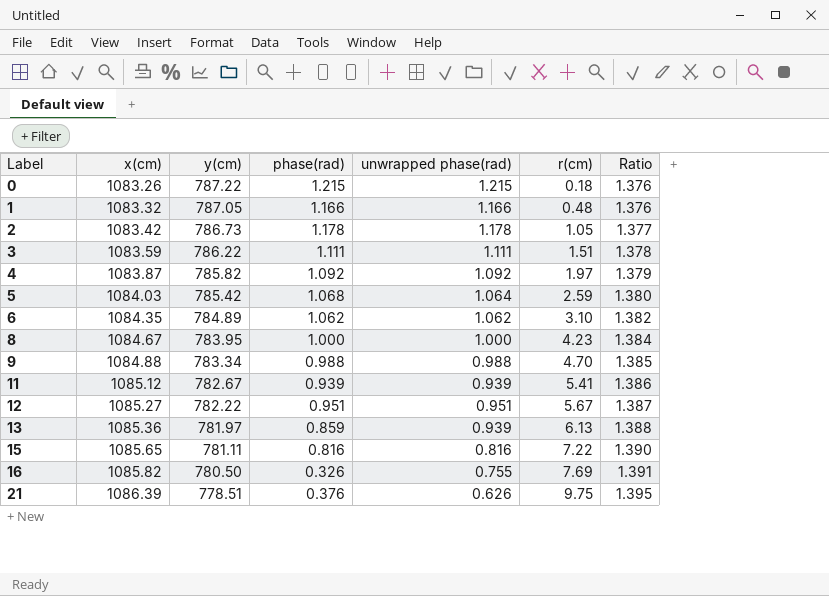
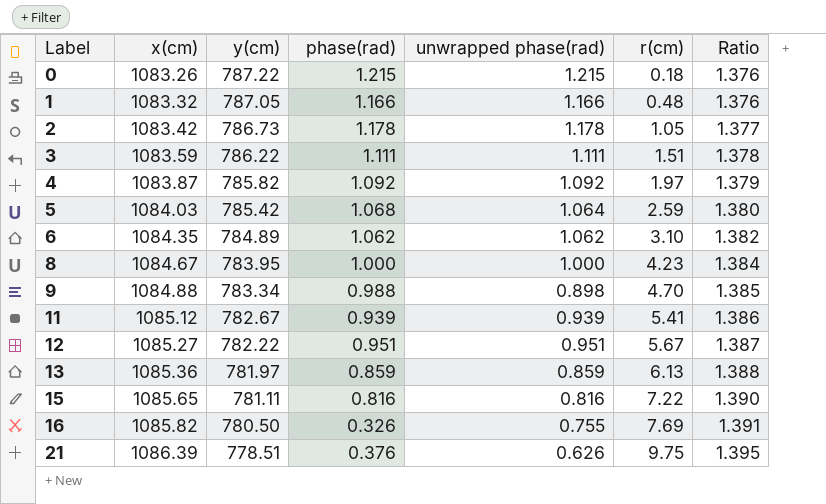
9 | unwrapped phase(rad): 0.988 -> 0.898
13 | unwrapped phase(rad): 0.939 -> 0.859

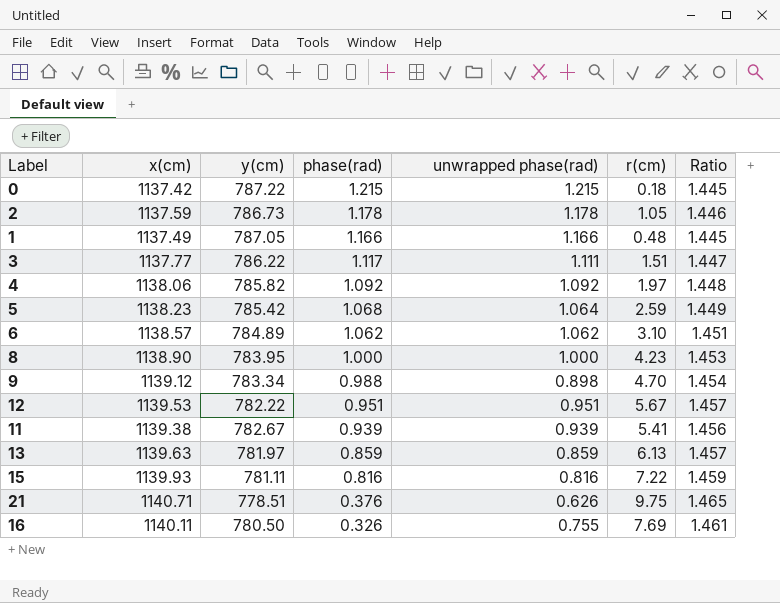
row order: Label ascending -> phase(rad) descending
0 | x(cm): 1083.26 -> 1137.42
0 | Ratio: 1.376 -> 1.445
2 | x(cm): 1083.42 -> 1137.59
2 | Ratio: 1.377 -> 1.446
1 | x(cm): 1083.32 -> 1137.49
1 | Ratio: 1.376 -> 1.445
3 | x(cm): 1083.59 -> 1137.77
3 | phase(rad): 1.111 -> 1.117
3 | Ratio: 1.378 -> 1.447
4 | x(cm): 1083.87 -> 1138.06
4 | Ratio: 1.379 -> 1.448
5 | x(cm): 1084.03 -> 1138.23
5 | Ratio: 1.380 -> 1.449
6 | x(cm): 1084.35 -> 1138.57
6 | Ratio: 1.382 -> 1.451
8 | x(cm): 1084.67 -> 1138.90
8 | Ratio: 1.384 -> 1.453
9 | x(cm): 1084.88 -> 1139.12
9 | Ratio: 1.385 -> 1.454
12 | x(cm): 1085.27 -> 1139.53
12 | Ratio: 1.387 -> 1.457
11 | x(cm): 1085.12 -> 1139.38
11 | Ratio: 1.386 -> 1.456
13 | x(cm): 1085.36 -> 1139.63
13 | Ratio: 1.388 -> 1.457
15 | x(cm): 1085.65 -> 1139.93
15 | Ratio: 1.390 -> 1.459
21 | x(cm): 1086.39 -> 1140.71
21 | Ratio: 1.395 -> 1.465
16 | x(cm): 1085.82 -> 1140.11
16 | Ratio: 1.391 -> 1.461

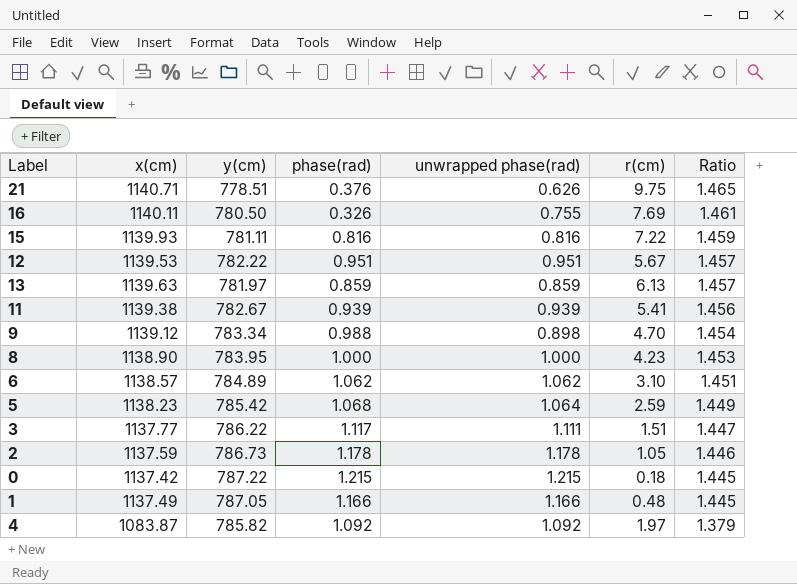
row order: phase(rad) descending -> Ratio descending
4 | x(cm): 1138.06 -> 1083.87
4 | Ratio: 1.448 -> 1.379

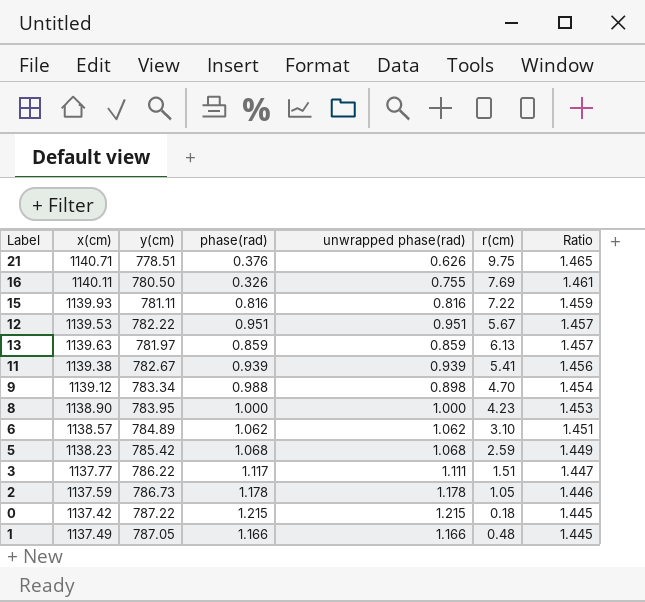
row 4: 1083.87 | 785.82 | 1.092 | 1.092 | 1.97 | 1.379 -> none
5 | unwrapped phase(rad): 1.064 -> 1.068

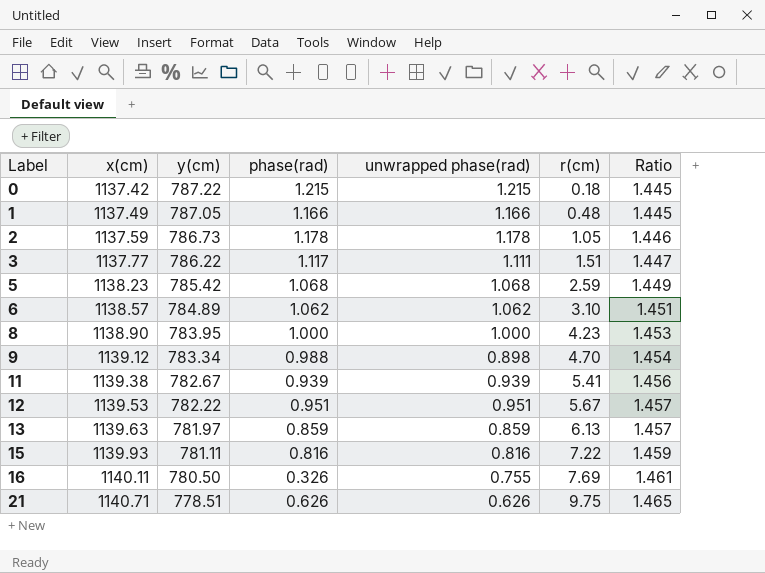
row order: Ratio descending -> Label ascending
21 | phase(rad): 0.376 -> 0.626

